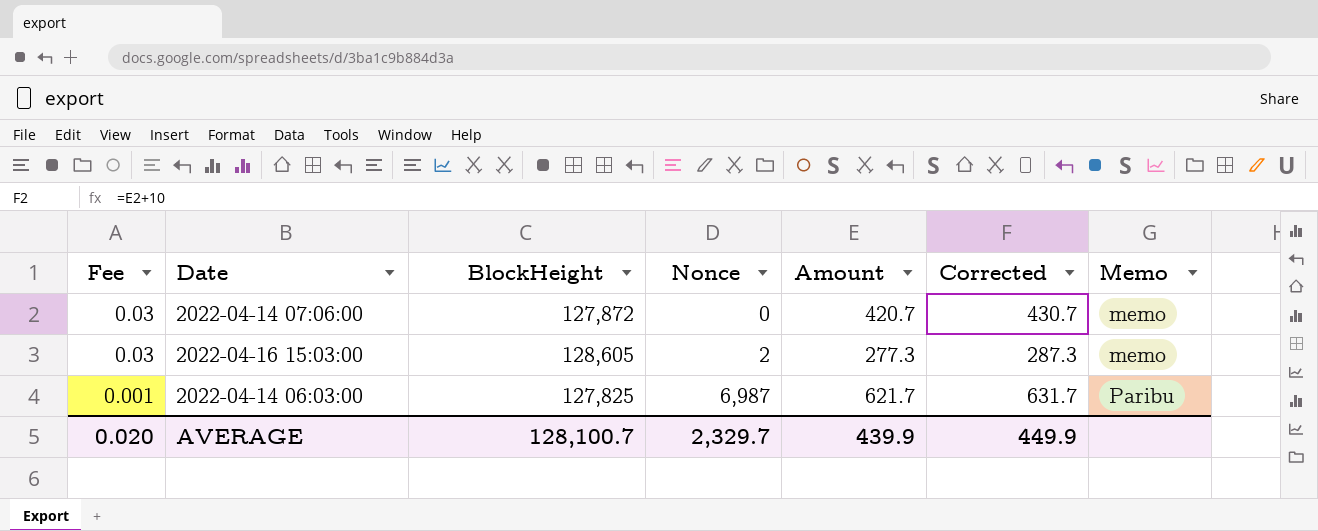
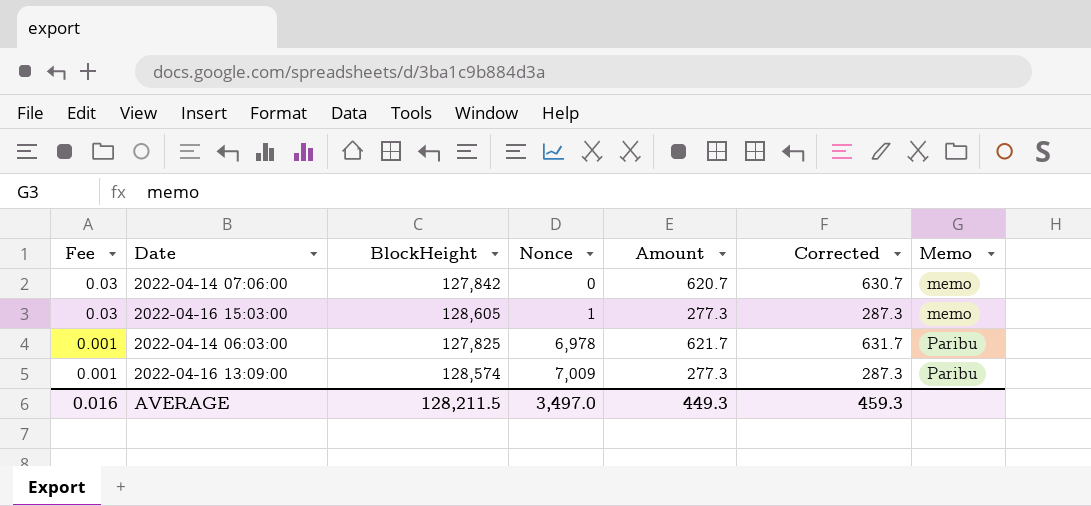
2022-04-14 07:06:00 | BlockHeight: 127,872 -> 127,842
2022-04-14 07:06:00 | Amount: 420.7 -> 620.7
2022-04-14 07:06:00 | Corrected: 430.7 -> 630.7
2022-04-16 15:03:00 | Nonce: 2 -> 1
2022-04-14 06:03:00 | Nonce: 6,987 -> 6,978
row 2022-04-16 13:09:00: none -> 0.001 | 128,574 | 7,009 | 277.3 | 287.3 | Paribu
AVERAGE | Fee: 0.020 -> 0.016
AVERAGE | BlockHeight: 128,100.7 -> 128,211.5
AVERAGE | Nonce: 2,329.7 -> 3,497.0
AVERAGE | Amount: 439.9 -> 449.3
AVERAGE | Corrected: 449.9 -> 459.3

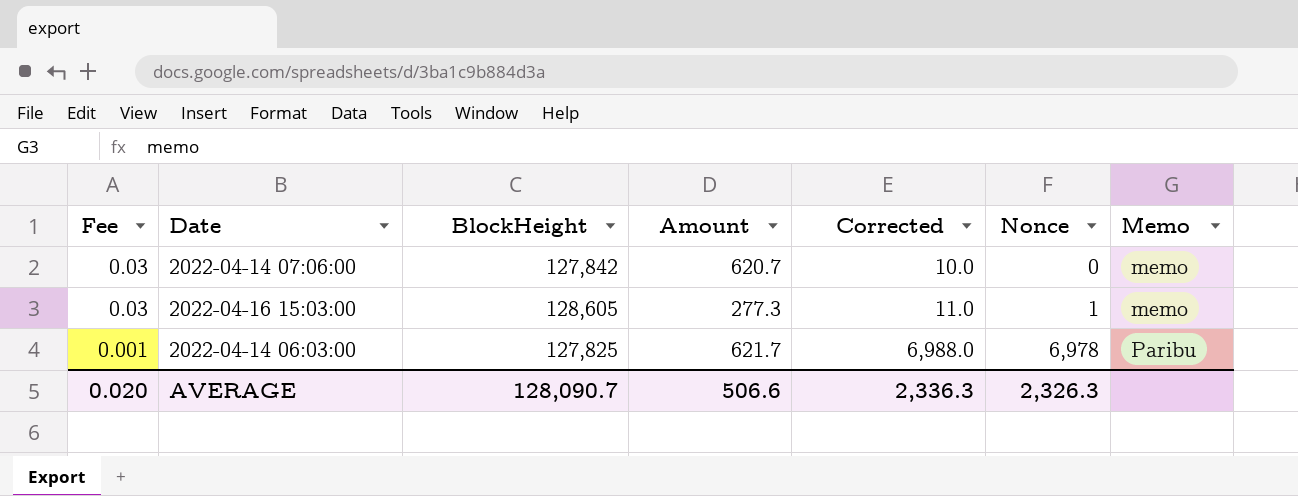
column Corrected | formula: [Amount] + 10 -> [Nonce] + 10
column Nonce | position: 4 -> 6
row 2022-04-16 13:09:00: 0.001 | 128,574 | 7,009 | 277.3 | 287.3 | Paribu -> none
AVERAGE | Fee: 0.016 -> 0.020
AVERAGE | BlockHeight: 128,211.5 -> 128,090.7
AVERAGE | Amount: 449.3 -> 506.6
AVERAGE | Corrected: 459.3 -> 2,336.3
AVERAGE | Nonce: 3,497.0 -> 2,326.3

